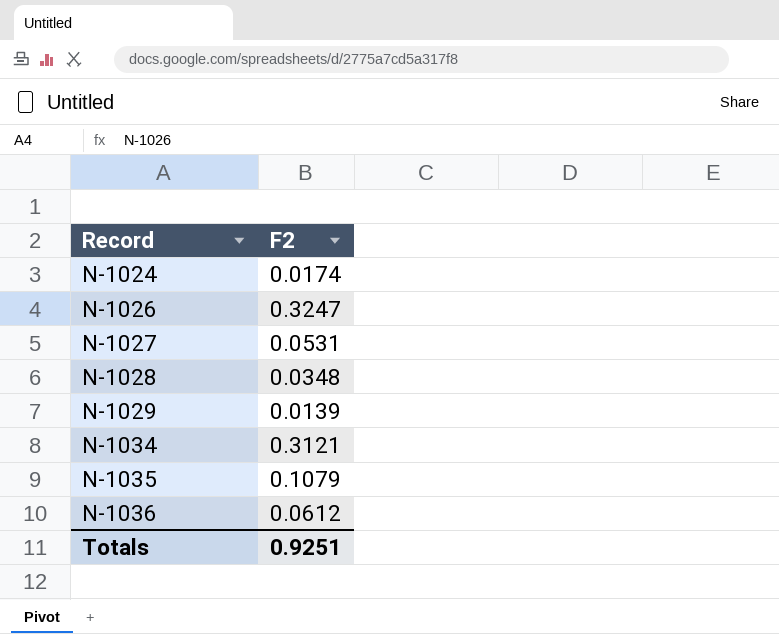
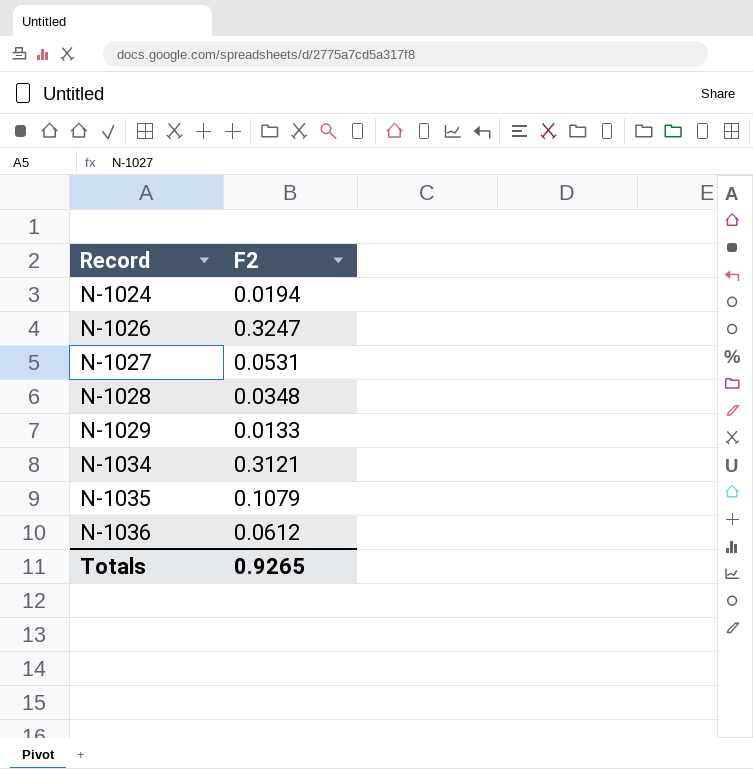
N-1024 | F2: 0.0174 -> 0.0194
N-1029 | F2: 0.0139 -> 0.0133
Totals | F2: 0.9251 -> 0.9265

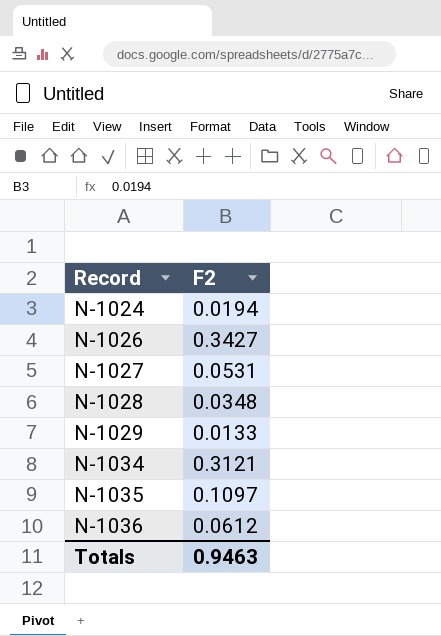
N-1026 | F2: 0.3247 -> 0.3427
N-1035 | F2: 0.1079 -> 0.1097
Totals | F2: 0.9265 -> 0.9463

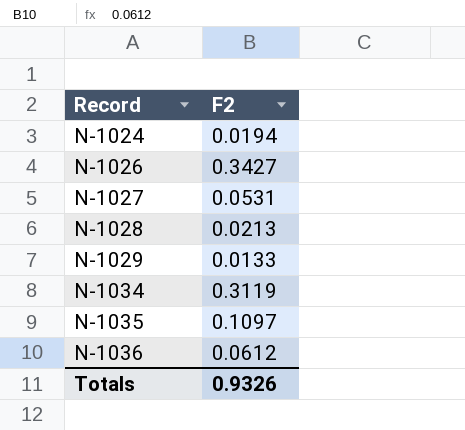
N-1028 | F2: 0.0348 -> 0.0213
N-1034 | F2: 0.3121 -> 0.3119
Totals | F2: 0.9463 -> 0.9326

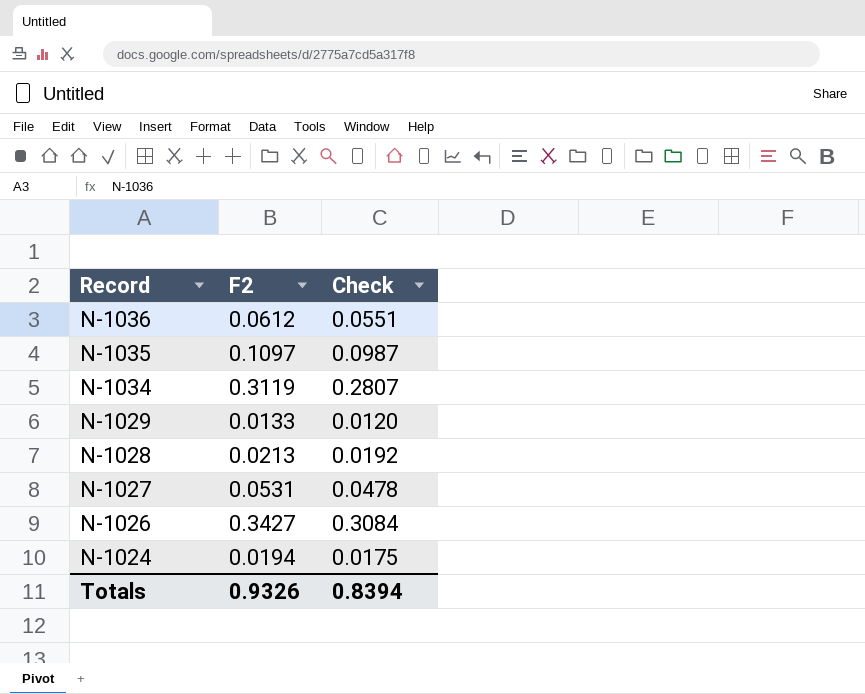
row order: Record ascending -> Record descending
column Check | formula: none -> [F2] * 0.9

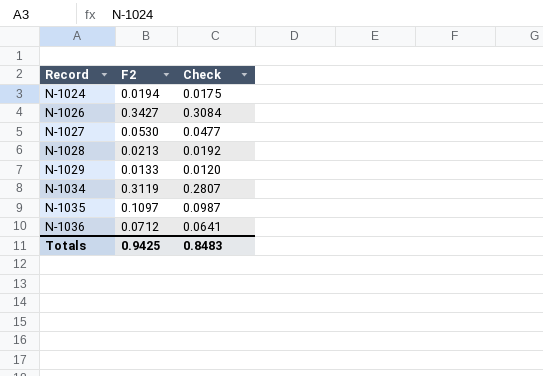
row order: Record descending -> Record ascending
N-1027 | F2: 0.0531 -> 0.0530
N-1027 | Check: 0.0478 -> 0.0477
N-1036 | F2: 0.0612 -> 0.0712
N-1036 | Check: 0.0551 -> 0.0641
Totals | F2: 0.9326 -> 0.9425
Totals | Check: 0.8394 -> 0.8483

